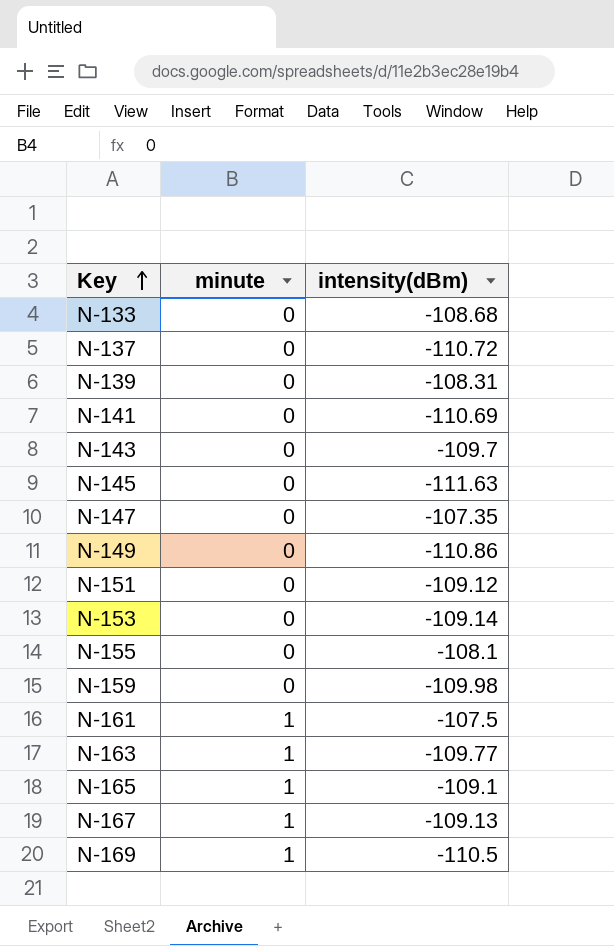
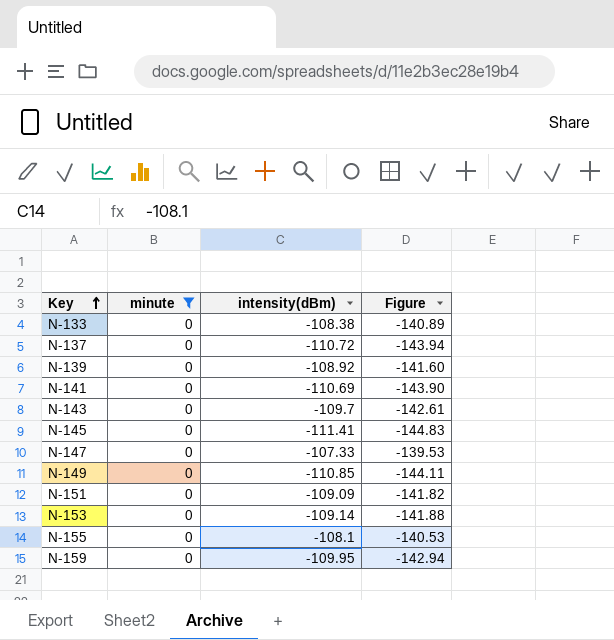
filter: none -> minute = 0
column Figure | formula: none -> [intensity(dBm)] * 1.3
N-133 | intensity(dBm): -108.68 -> -108.38
N-139 | intensity(dBm): -108.31 -> -108.92
N-145 | intensity(dBm): -111.63 -> -111.41
N-147 | intensity(dBm): -107.35 -> -107.33
N-149 | intensity(dBm): -110.86 -> -110.85
N-151 | intensity(dBm): -109.12 -> -109.09
N-159 | intensity(dBm): -109.98 -> -109.95

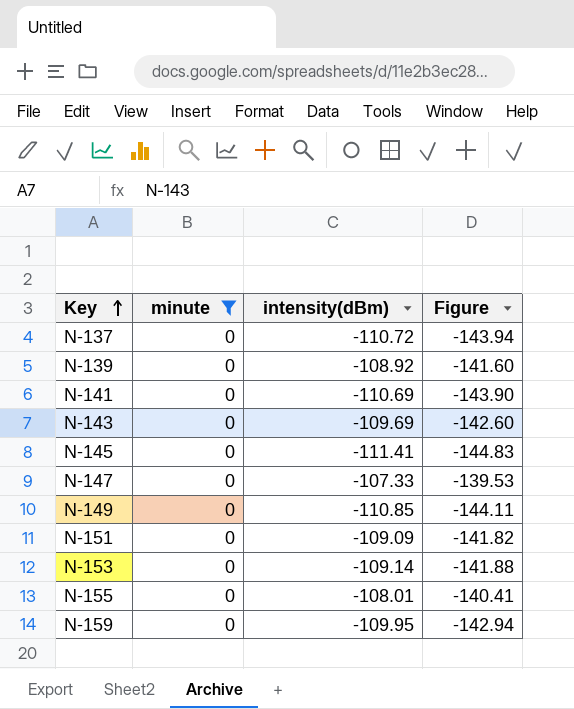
row N-133: 0 | -108.38 | -140.89 -> none
N-143 | intensity(dBm): -109.7 -> -109.69
N-143 | Figure: -142.61 -> -142.60
N-155 | intensity(dBm): -108.1 -> -108.01
N-155 | Figure: -140.53 -> -140.41

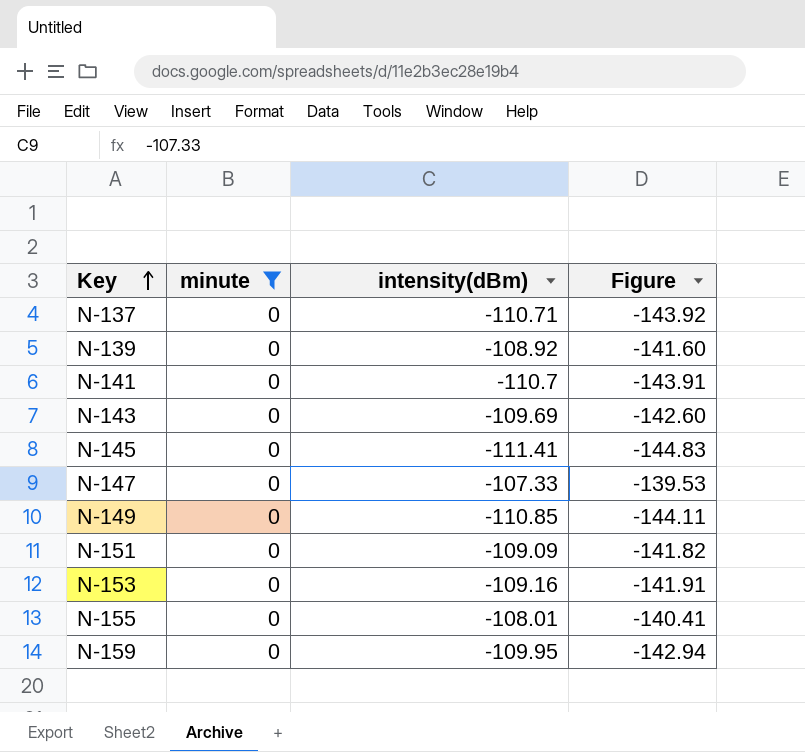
N-137 | intensity(dBm): -110.72 -> -110.71
N-137 | Figure: -143.94 -> -143.92
N-141 | intensity(dBm): -110.69 -> -110.7
N-141 | Figure: -143.90 -> -143.91
N-153 | intensity(dBm): -109.14 -> -109.16
N-153 | Figure: -141.88 -> -141.91

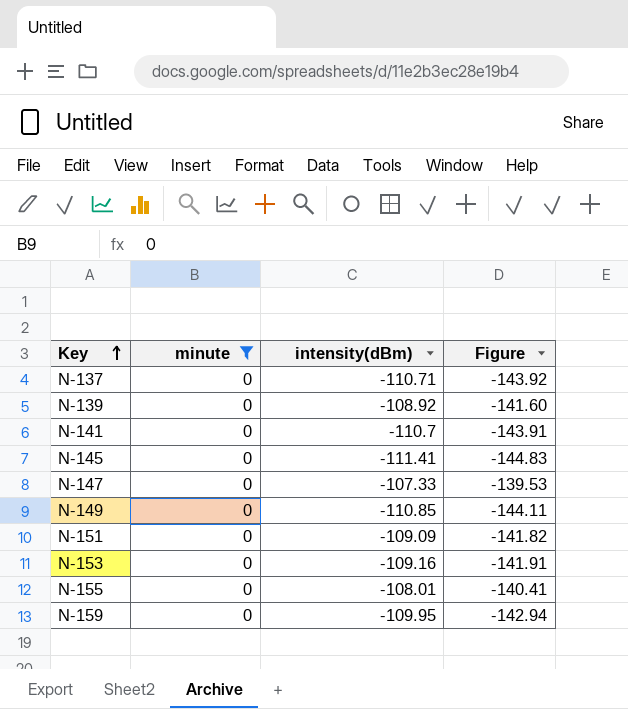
row N-143: 0 | -109.69 | -142.60 -> none

